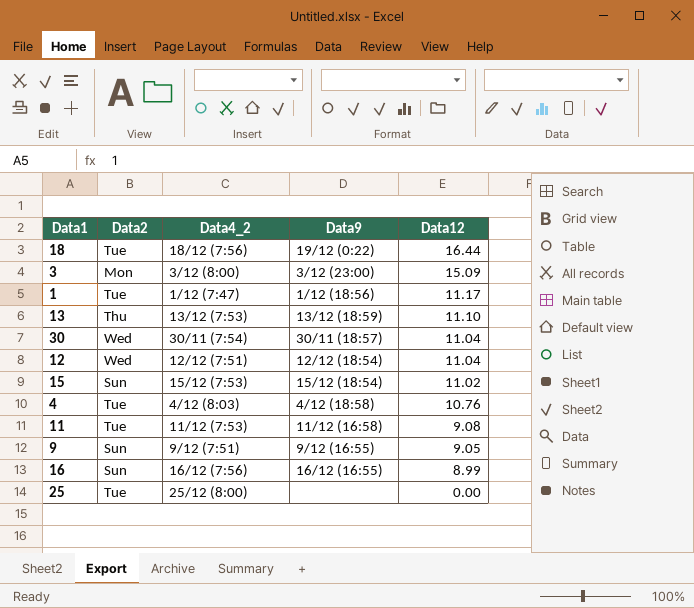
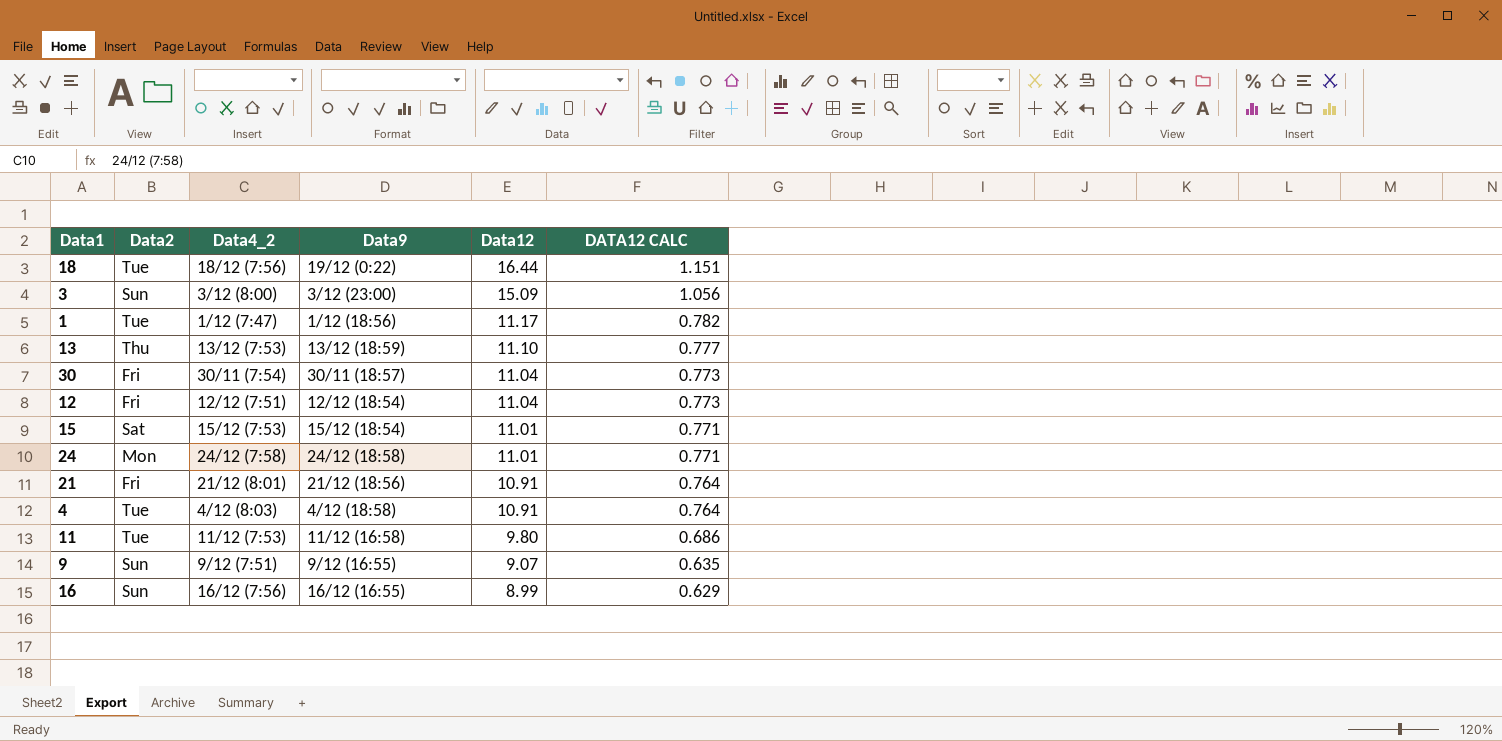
column DATA12 CALC | formula: none -> [Data12] * 0.07
row 25: Tue | 25/12 (8:00) | none | 0.00 -> none
3 | Data2: Mon -> Sun
30 | Data2: Wed -> Fri
12 | Data2: Wed -> Fri
15 | Data2: Sun -> Sat
15 | Data12: 11.02 -> 11.01
row 24: none -> Mon | 24/12 (7:58) | 24/12 (18:58) | 11.01 | 0.771
row 21: none -> Fri | 21/12 (8:01) | 21/12 (18:56) | 10.91 | 0.764
4 | Data12: 10.76 -> 10.91
11 | Data12: 9.08 -> 9.80
9 | Data12: 9.05 -> 9.07

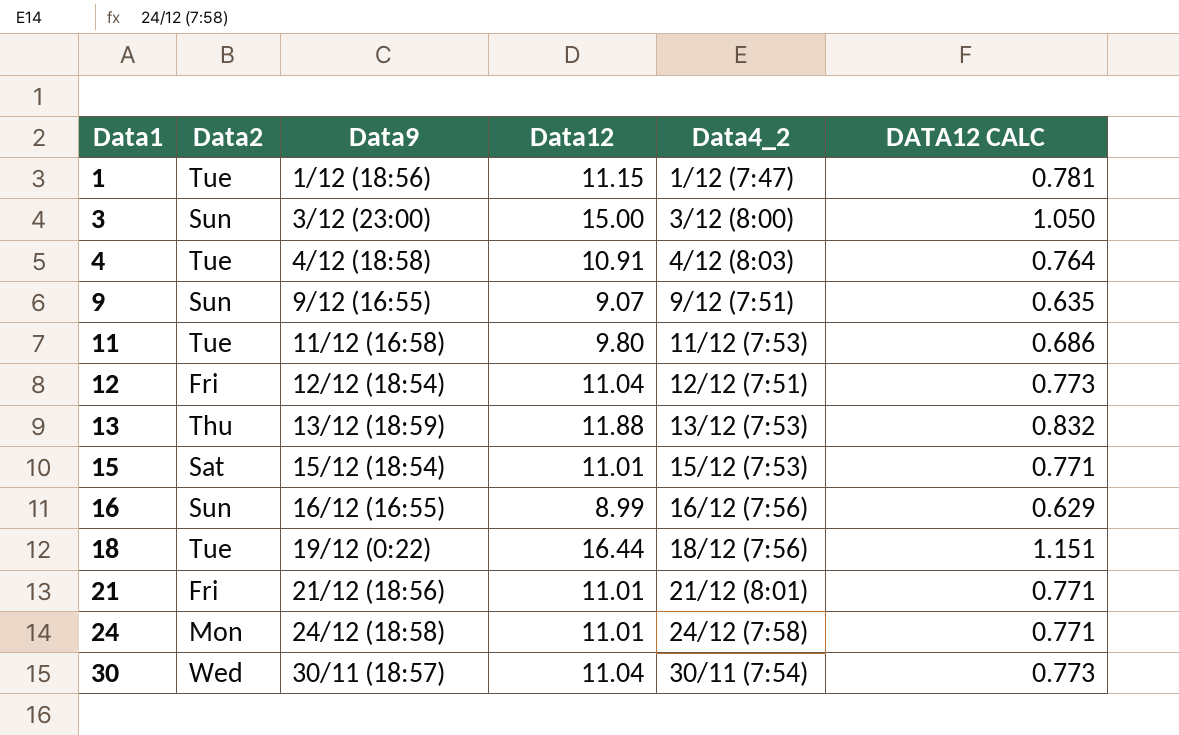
row order: Data12 descending -> Data1 ascending
column Data4_2 | position: 3 -> 5
1 | Data12: 11.17 -> 11.15
1 | DATA12 CALC: 0.782 -> 0.781
3 | Data12: 15.09 -> 15.00
3 | DATA12 CALC: 1.056 -> 1.050
13 | Data12: 11.10 -> 11.88
13 | DATA12 CALC: 0.777 -> 0.832
21 | Data12: 10.91 -> 11.01
21 | DATA12 CALC: 0.764 -> 0.771
30 | Data2: Fri -> Wed

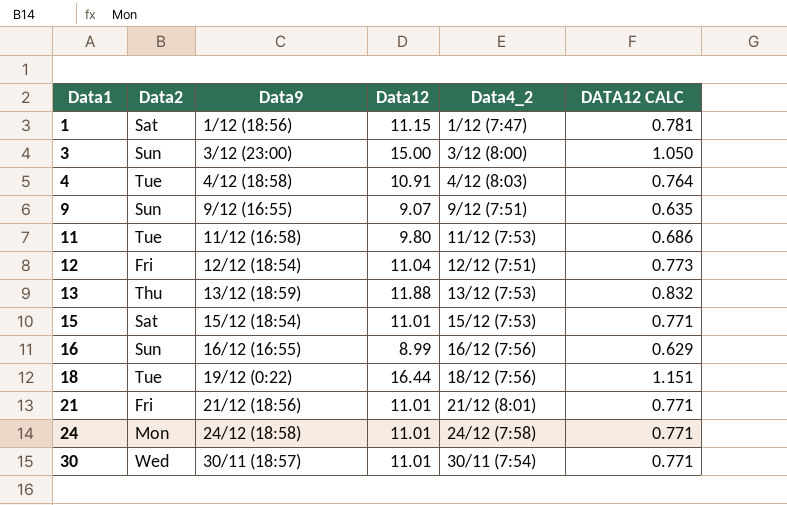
1 | Data2: Tue -> Sat
30 | Data12: 11.04 -> 11.01
30 | DATA12 CALC: 0.773 -> 0.771

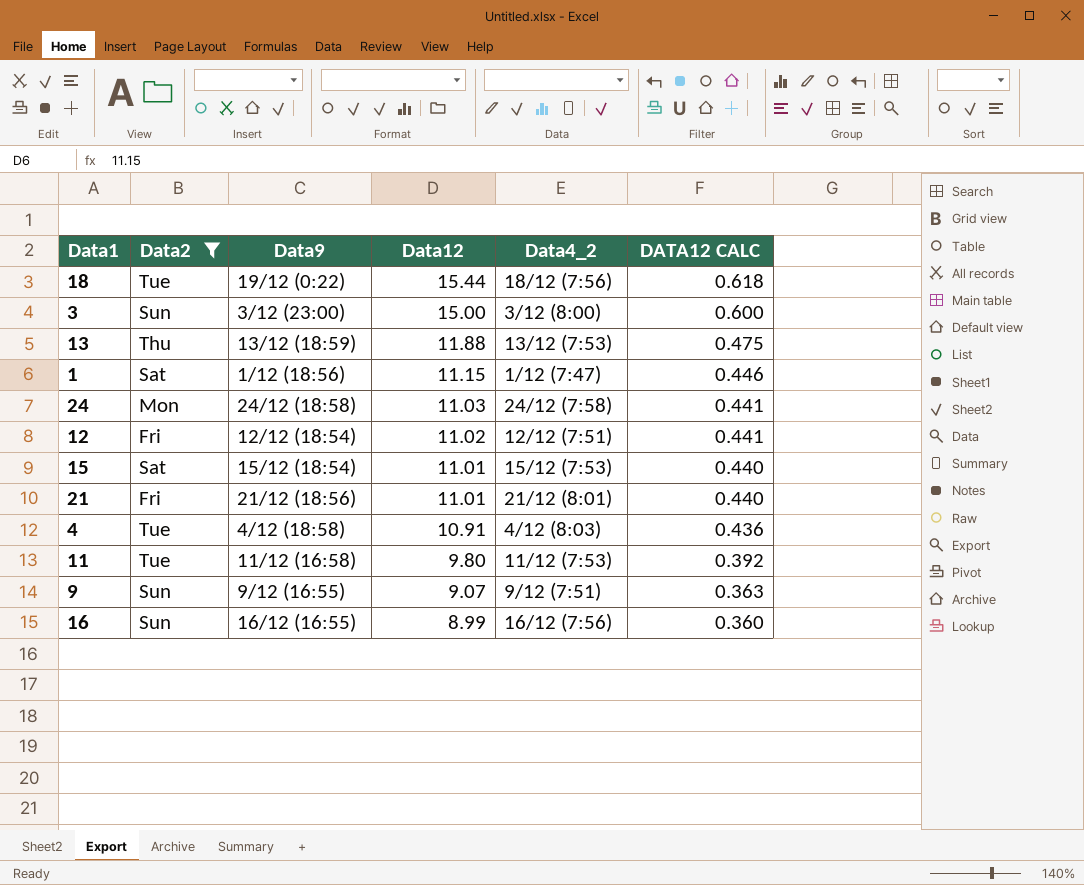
filter: none -> Data2 != Wed
row order: Data1 ascending -> Data12 descending
column DATA12 CALC | formula: [Data12] * 0.07 -> [Data12] * 0.04
18 | Data12: 16.44 -> 15.44
24 | Data12: 11.01 -> 11.03
12 | Data12: 11.04 -> 11.02

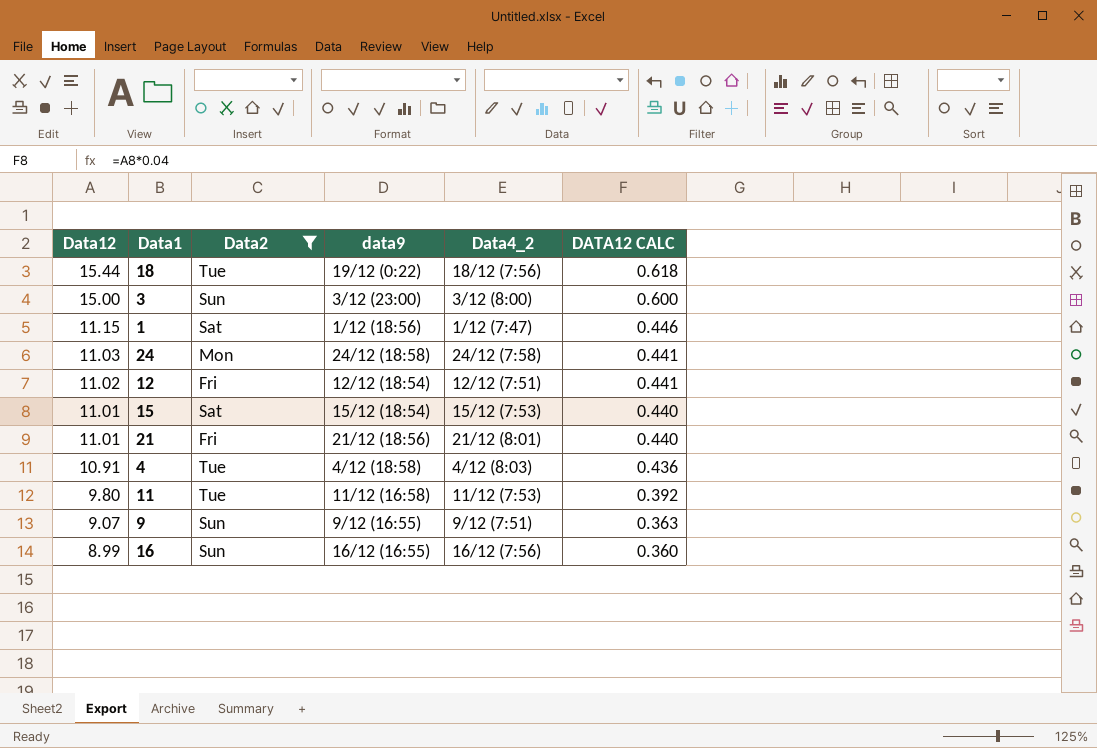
column Data12 | position: 4 -> 1
column name: Data9 -> data9
row 13: Thu | 13/12 (18:59) | 11.88 | 13/12 (7:53) | 0.475 -> none

